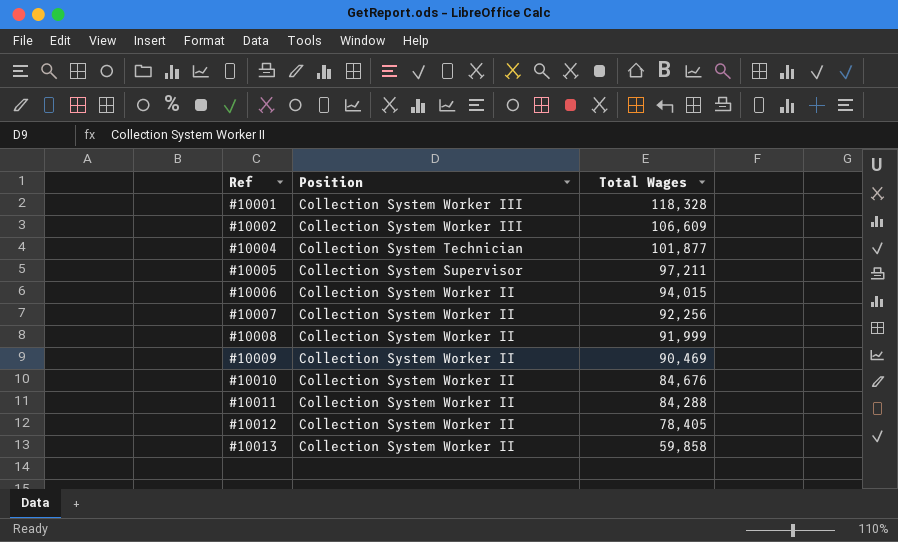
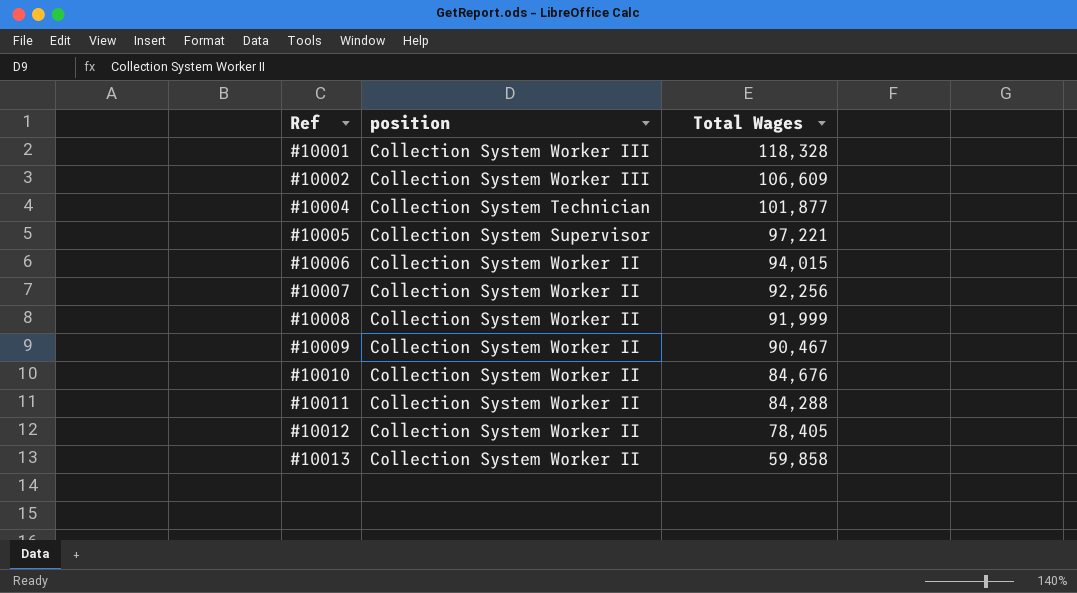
column name: Position -> position
#10005 | Total Wages: 97,211 -> 97,221
#10009 | Total Wages: 90,469 -> 90,467

